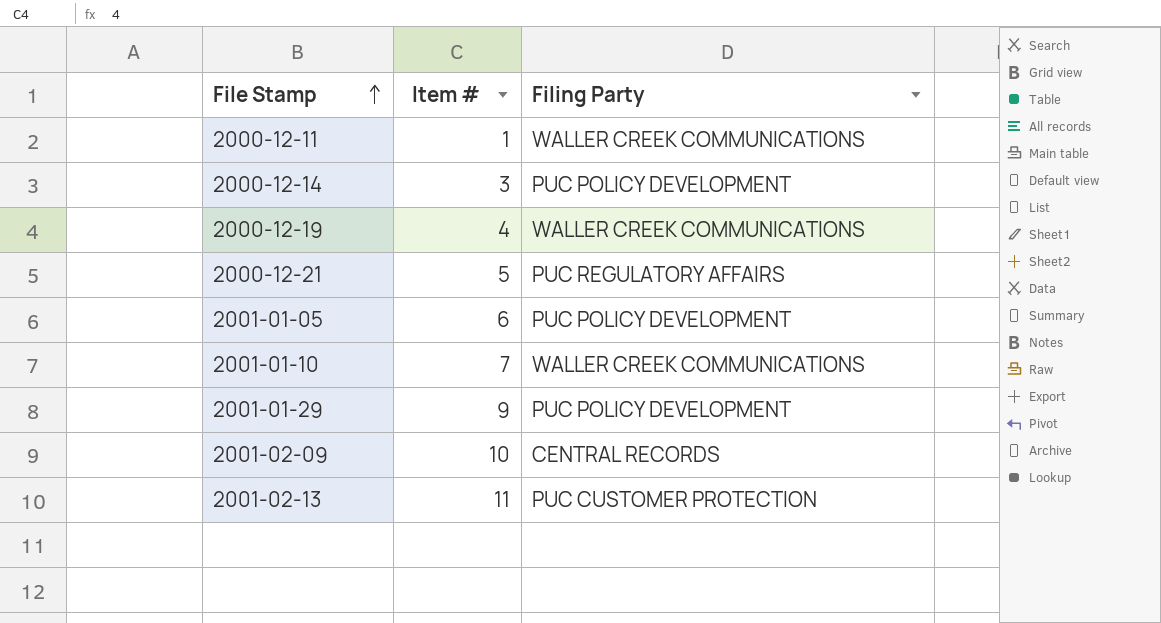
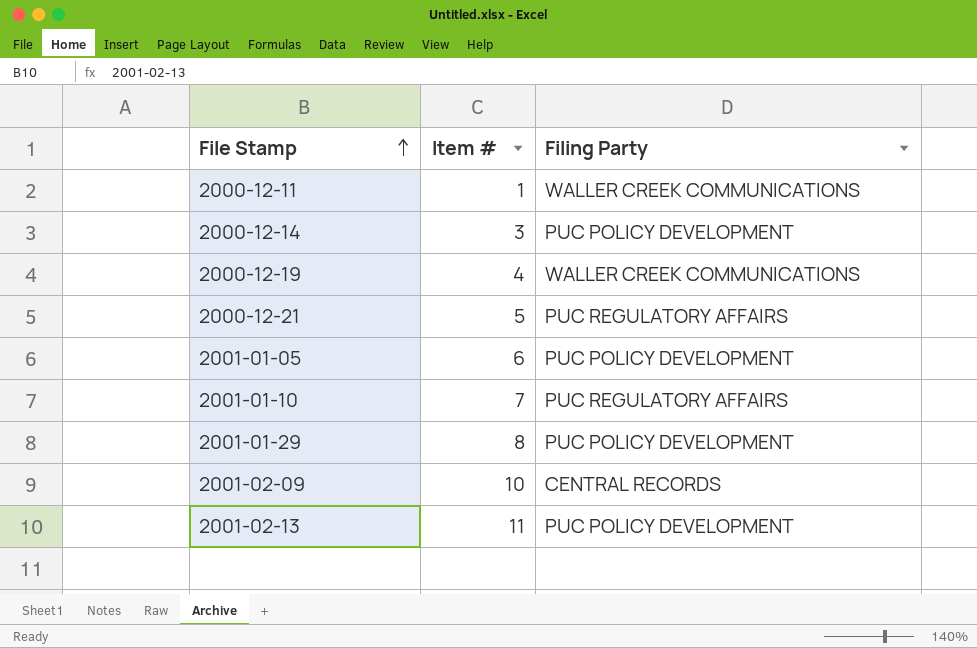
2001-01-10 | Filing Party: WALLER CREEK COMMUNICATIONS -> PUC REGULATORY AFFAIRS
2001-01-29 | Item #: 9 -> 8
2001-02-13 | Filing Party: PUC CUSTOMER PROTECTION -> PUC POLICY DEVELOPMENT

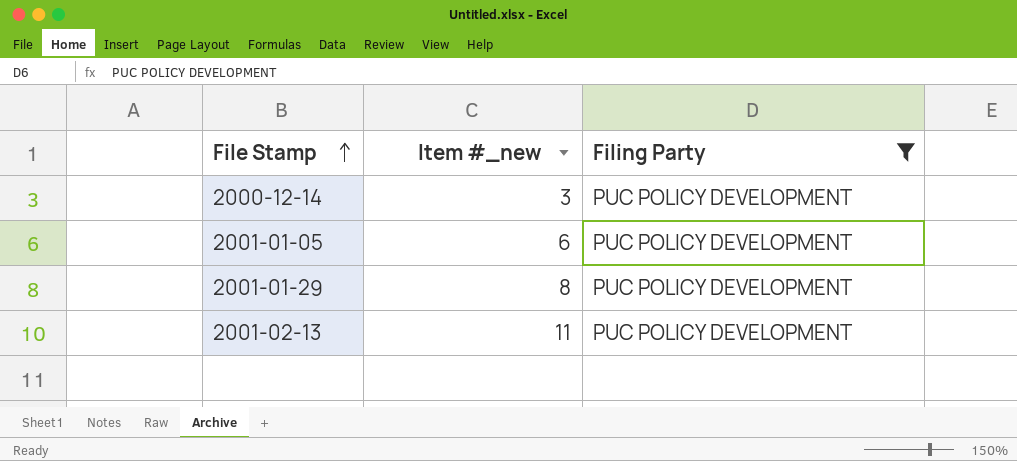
filter: none -> Filing Party = PUC POLICY DEVELOPMENT
column name: Item # -> Item #_new

